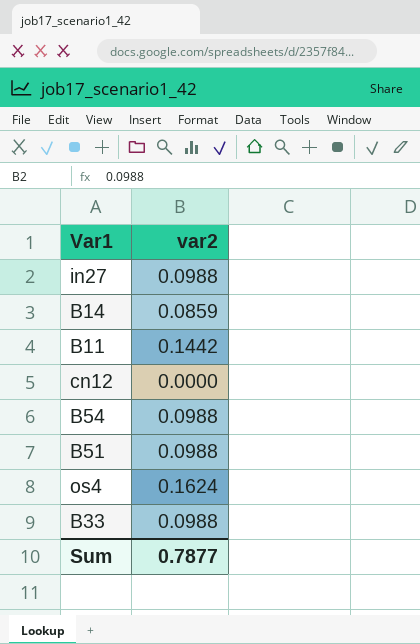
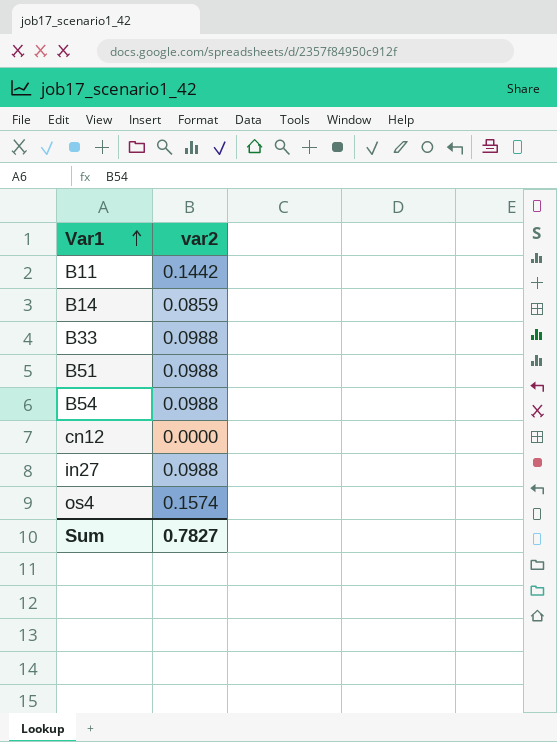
row order: none -> Var1 ascending
os4 | var2: 0.1624 -> 0.1574
Sum | var2: 0.7877 -> 0.7827

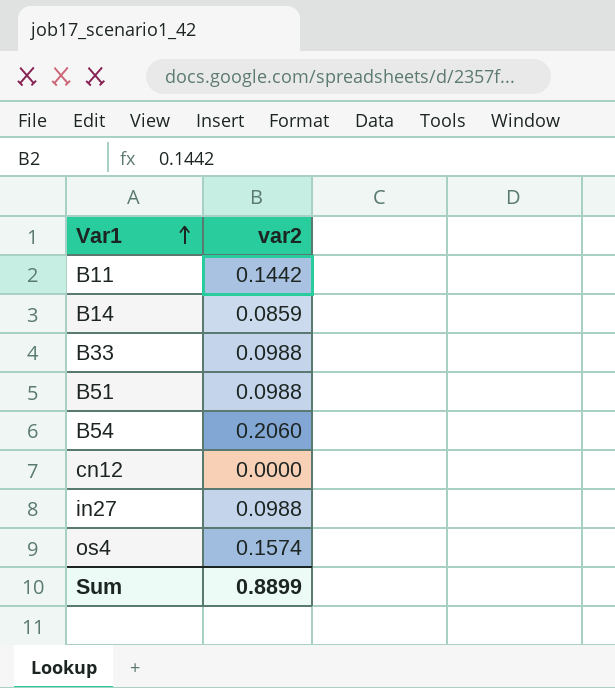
B54 | var2: 0.0988 -> 0.2060
Sum | var2: 0.7827 -> 0.8899

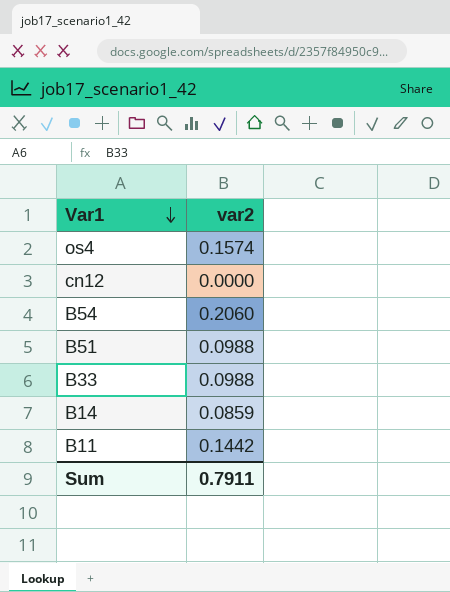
row order: Var1 ascending -> Var1 descending
row in27: 0.0988 -> none
Sum | var2: 0.8899 -> 0.7911

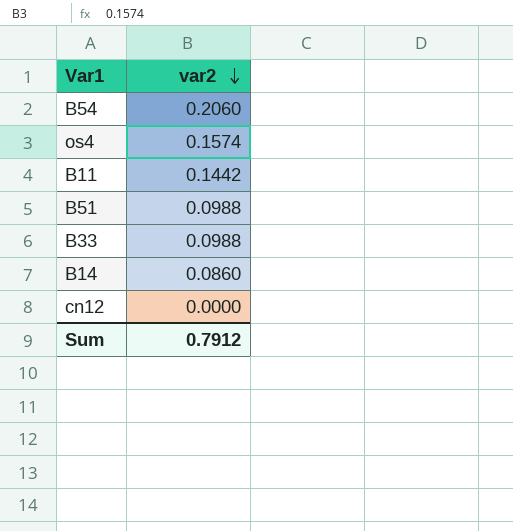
row order: Var1 descending -> var2 descending
B14 | var2: 0.0859 -> 0.0860
Sum | var2: 0.7911 -> 0.7912

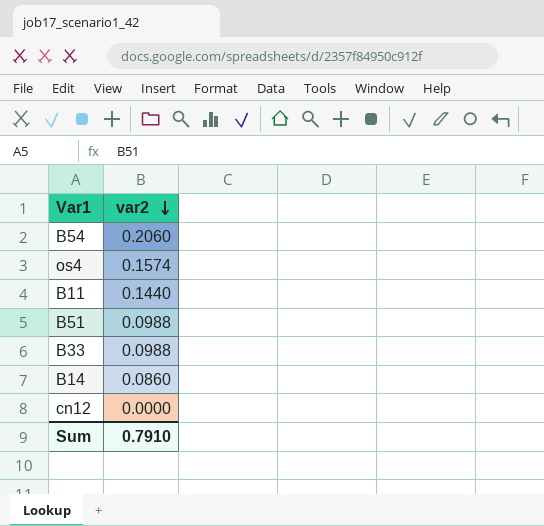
B11 | var2: 0.1442 -> 0.1440
Sum | var2: 0.7912 -> 0.7910

